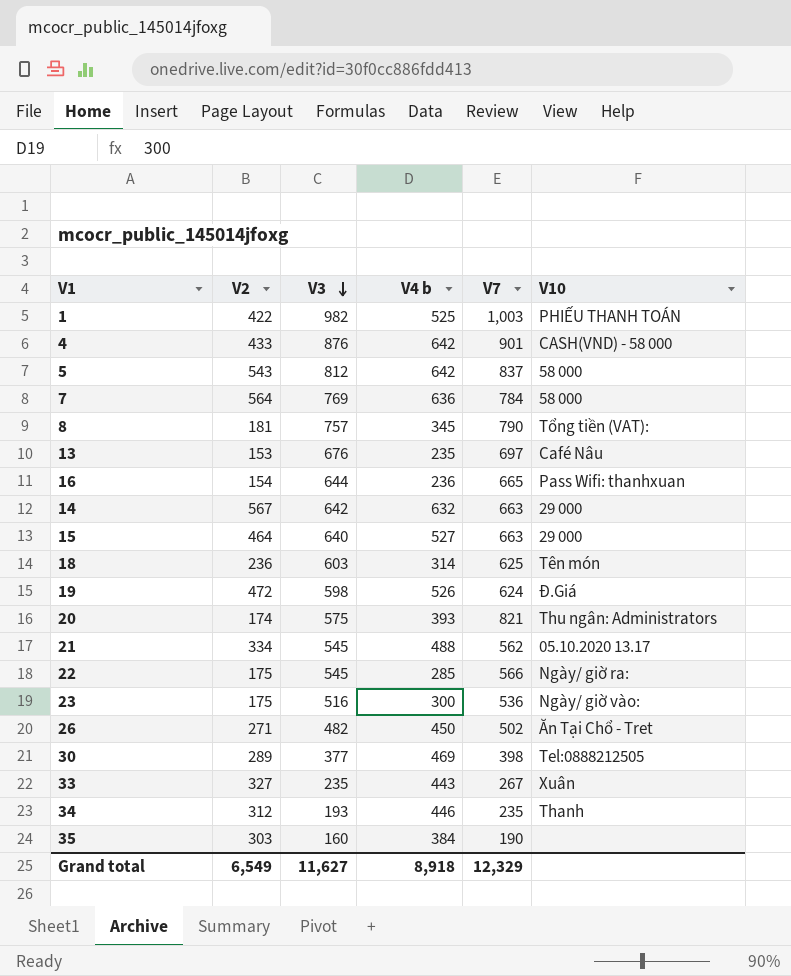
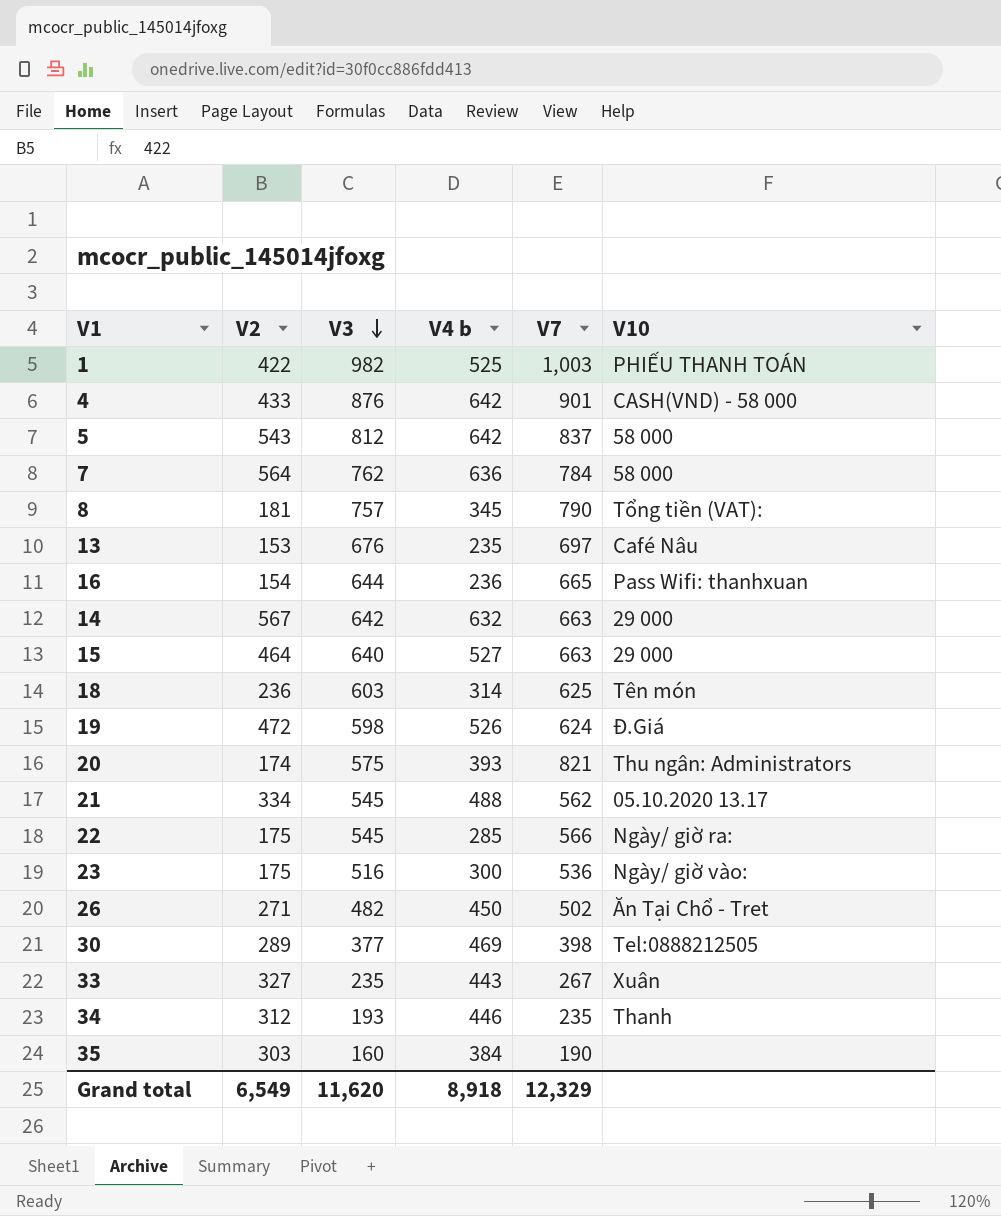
7 | V3: 769 -> 762
Grand total | V3: 11,627 -> 11,620

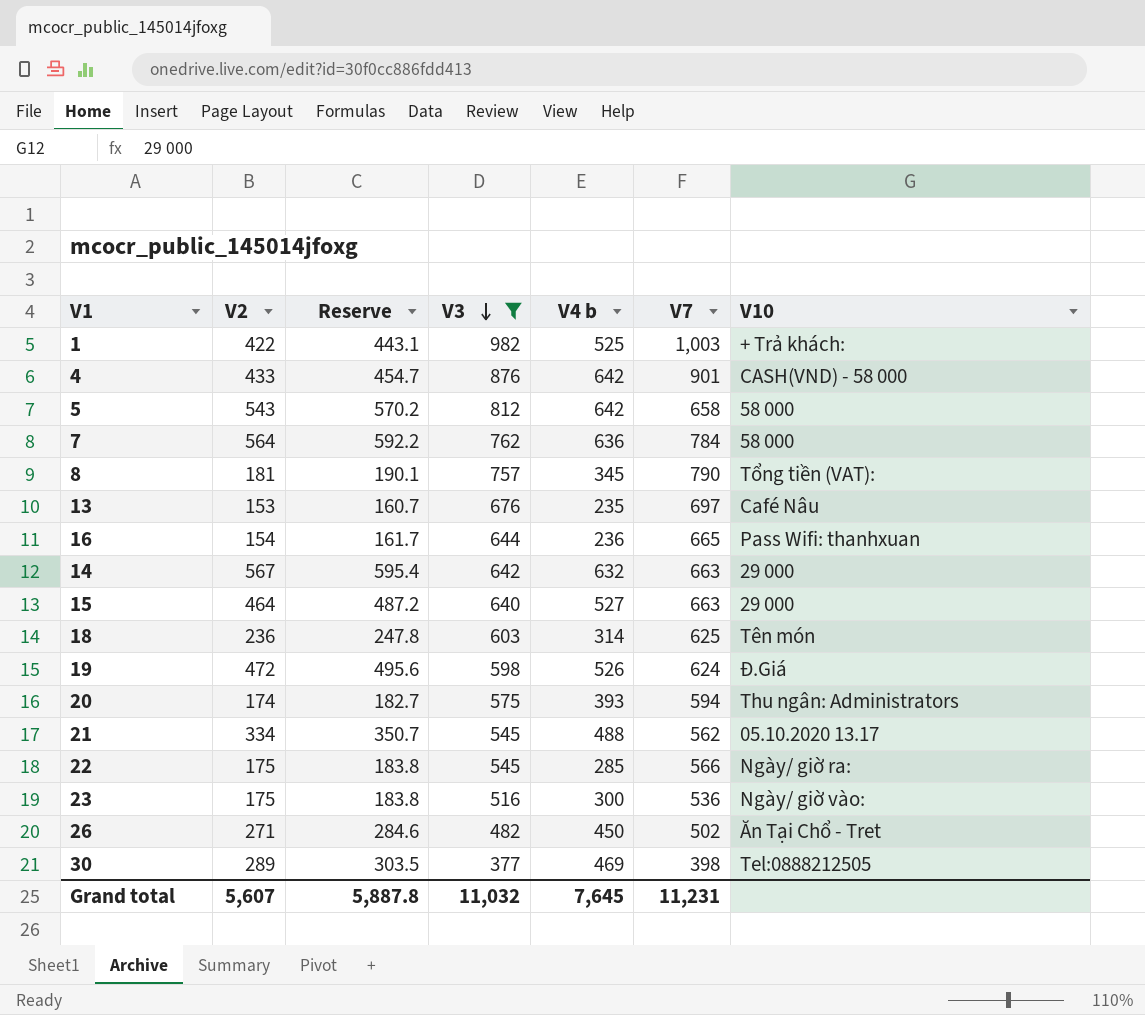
filter: none -> V3 >= 377
column Reserve | formula: none -> [V2] * 1.05
1 | V10: PHIẾU THANH TOÁN -> + Trả khách:
5 | V7: 837 -> 658
20 | V7: 821 -> 594
Grand total | V2: 6,549 -> 5,607
Grand total | V3: 11,620 -> 11,032
Grand total | V4 b: 8,918 -> 7,645
Grand total | V7: 12,329 -> 11,231

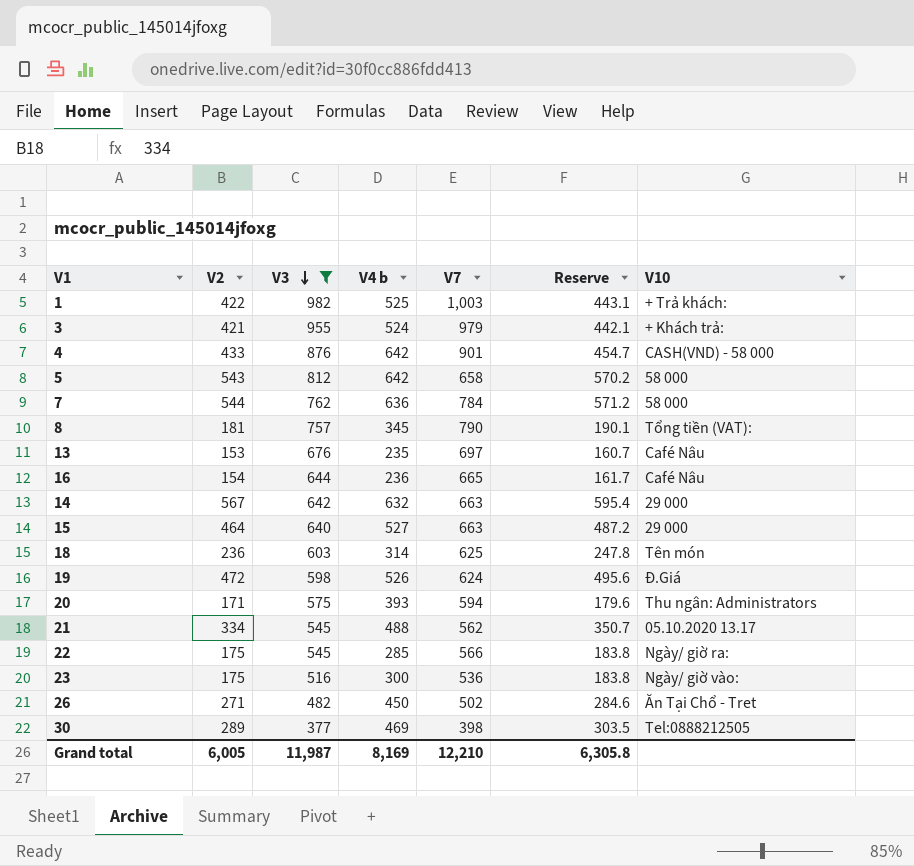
column Reserve | position: 3 -> 6
row 3: none -> 421 | 955 | 524 | 979 | 442.1 | + Khách trả:
7 | V2: 564 -> 544
7 | Reserve: 592.2 -> 571.2
16 | V10: Pass Wifi: thanhxuan -> Café Nâu
20 | V2: 174 -> 171
20 | Reserve: 182.7 -> 179.6
Grand total | V2: 5,607 -> 6,005
Grand total | V3: 11,032 -> 11,987
Grand total | V4 b: 7,645 -> 8,169
Grand total | V7: 11,231 -> 12,210
Grand total | Reserve: 5,887.8 -> 6,305.8

